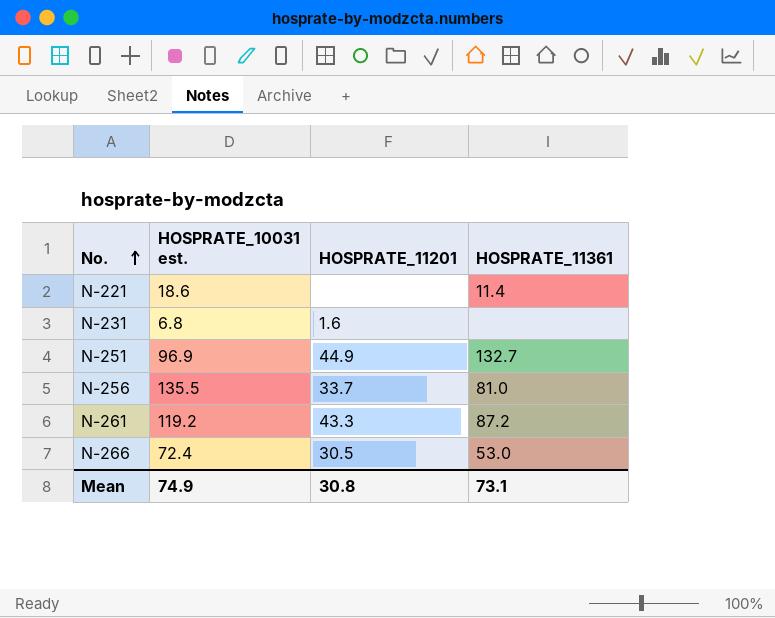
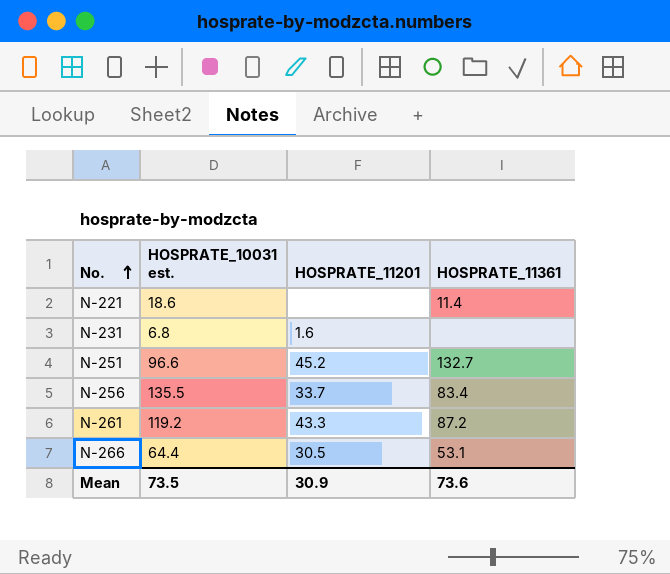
N-251 | HOSPRATE_10031 est.: 96.9 -> 96.6
N-251 | HOSPRATE_11201: 44.9 -> 45.2
N-256 | HOSPRATE_11361: 81.0 -> 83.4
N-266 | HOSPRATE_10031 est.: 72.4 -> 64.4
N-266 | HOSPRATE_11361: 53.0 -> 53.1
Mean | HOSPRATE_10031 est.: 74.9 -> 73.5
Mean | HOSPRATE_11201: 30.8 -> 30.9
Mean | HOSPRATE_11361: 73.1 -> 73.6

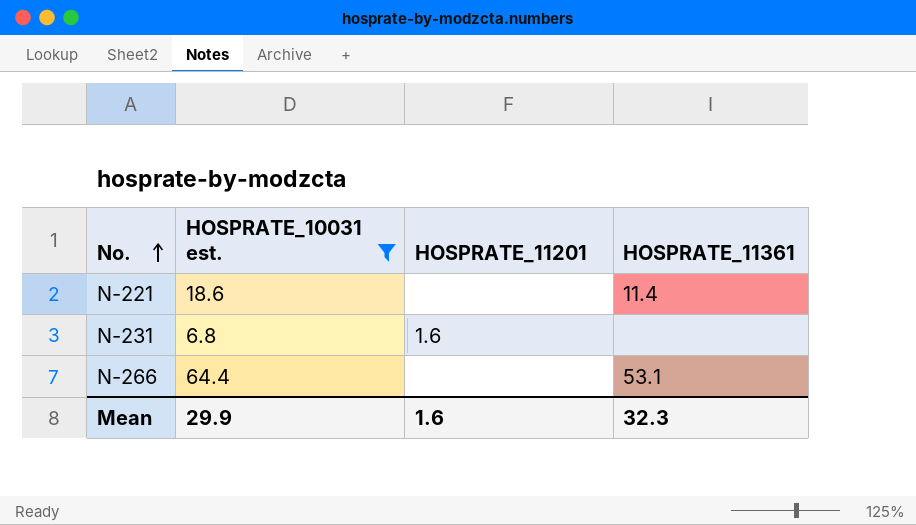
filter: none -> HOSPRATE_10031 est. <= 64.4
N-266 | HOSPRATE_11201: 30.5 -> none
Mean | HOSPRATE_10031 est.: 73.5 -> 29.9
Mean | HOSPRATE_11201: 30.9 -> 1.6
Mean | HOSPRATE_11361: 73.6 -> 32.3

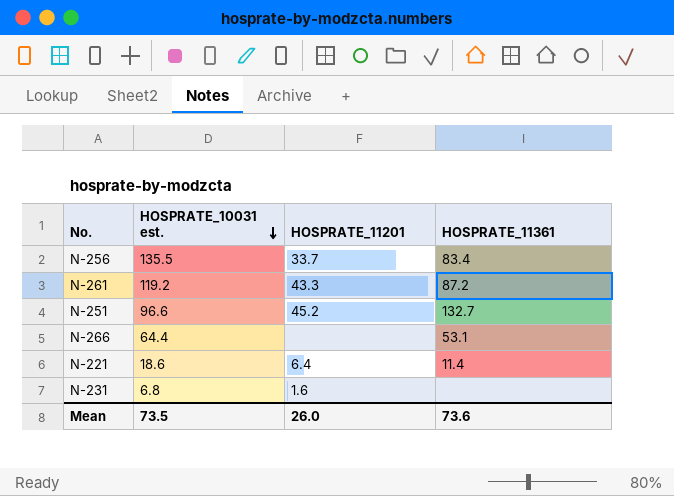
filter: HOSPRATE_10031 est. <= 64.4 -> none
row order: No. ascending -> HOSPRATE_10031 est. descending
N-221 | HOSPRATE_11201: none -> 6.4
Mean | HOSPRATE_10031 est.: 29.9 -> 73.5
Mean | HOSPRATE_11201: 1.6 -> 26.0
Mean | HOSPRATE_11361: 32.3 -> 73.6

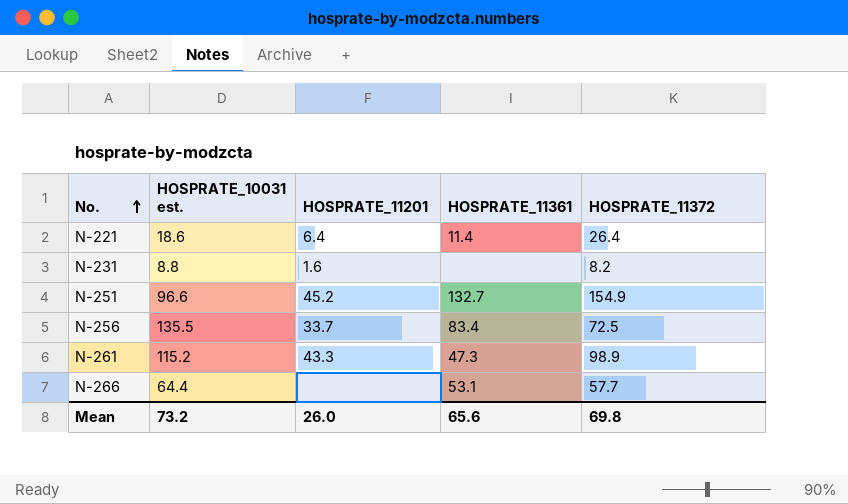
row order: HOSPRATE_10031 est. descending -> No. ascending
column HOSPRATE_11372 | position: none -> 5
N-231 | HOSPRATE_10031 est.: 6.8 -> 8.8
N-261 | HOSPRATE_10031 est.: 119.2 -> 115.2
N-261 | HOSPRATE_11361: 87.2 -> 47.3
Mean | HOSPRATE_10031 est.: 73.5 -> 73.2
Mean | HOSPRATE_11361: 73.6 -> 65.6

